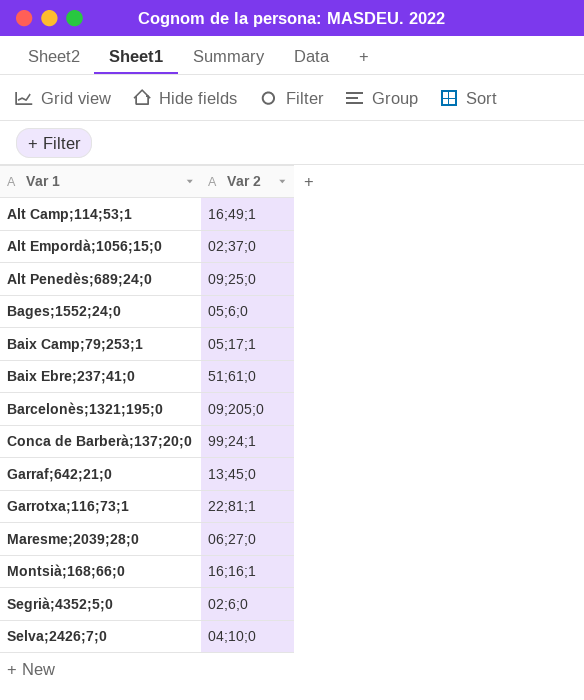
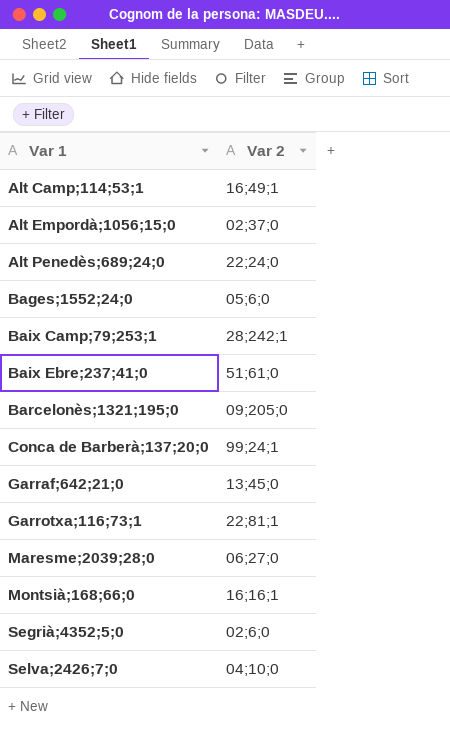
Alt Penedès;689;24;0 | Var 2: 09;25;0 -> 22;24;0
Baix Camp;79;253;1 | Var 2: 05;17;1 -> 28;242;1

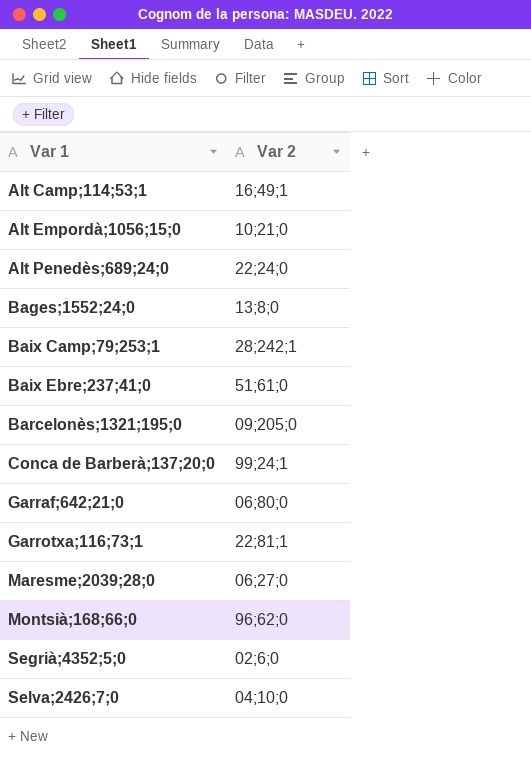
Alt Empordà;1056;15;0 | Var 2: 02;37;0 -> 10;21;0
Bages;1552;24;0 | Var 2: 05;6;0 -> 13;8;0
Garraf;642;21;0 | Var 2: 13;45;0 -> 06;80;0
Montsià;168;66;0 | Var 2: 16;16;1 -> 96;62;0

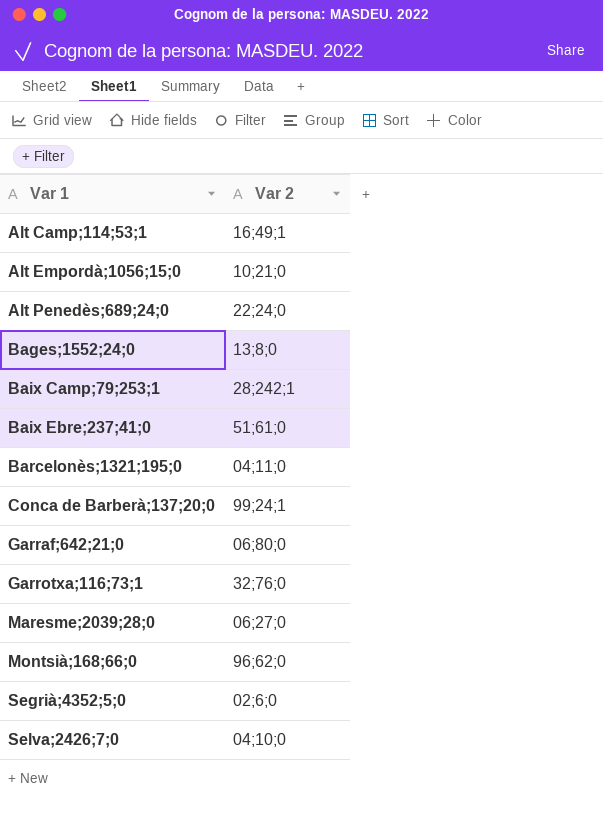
Barcelonès;1321;195;0 | Var 2: 09;205;0 -> 04;11;0
Garrotxa;116;73;1 | Var 2: 22;81;1 -> 32;76;0

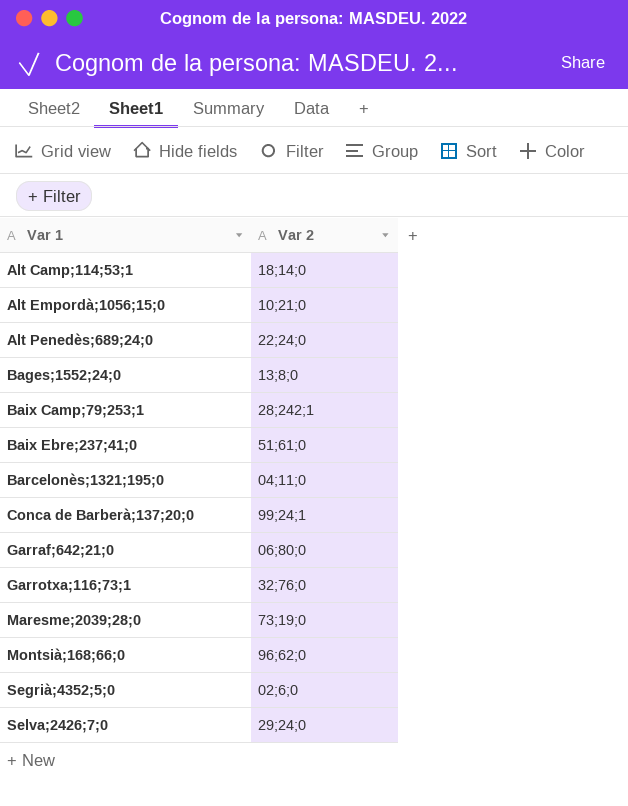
Alt Camp;114;53;1 | Var 2: 16;49;1 -> 18;14;0
Maresme;2039;28;0 | Var 2: 06;27;0 -> 73;19;0
Selva;2426;7;0 | Var 2: 04;10;0 -> 29;24;0

